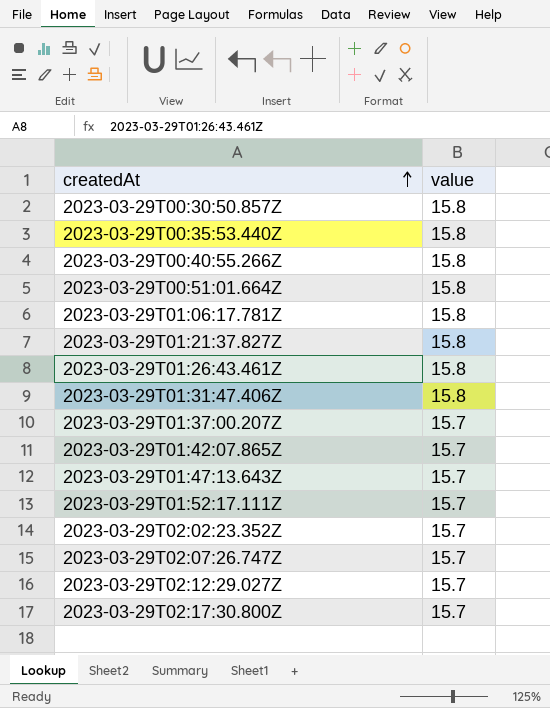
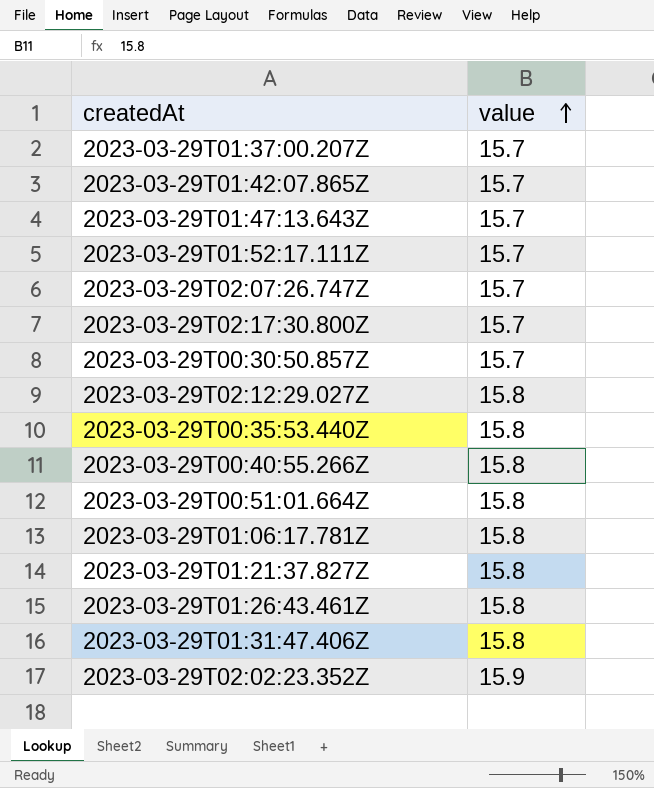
row order: createdAt ascending -> value ascending
2023-03-29T00:30:50.857Z | value: 15.8 -> 15.7
2023-03-29T02:12:29.027Z | value: 15.7 -> 15.8
2023-03-29T02:02:23.352Z | value: 15.7 -> 15.9

